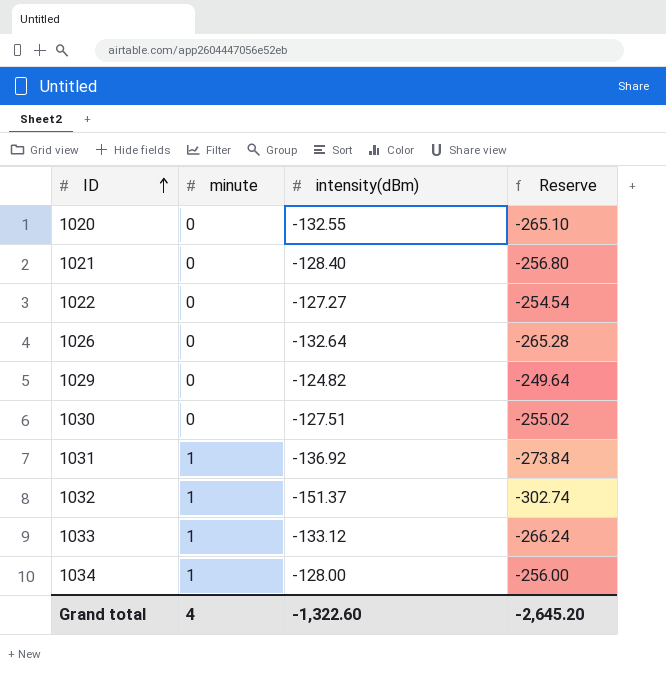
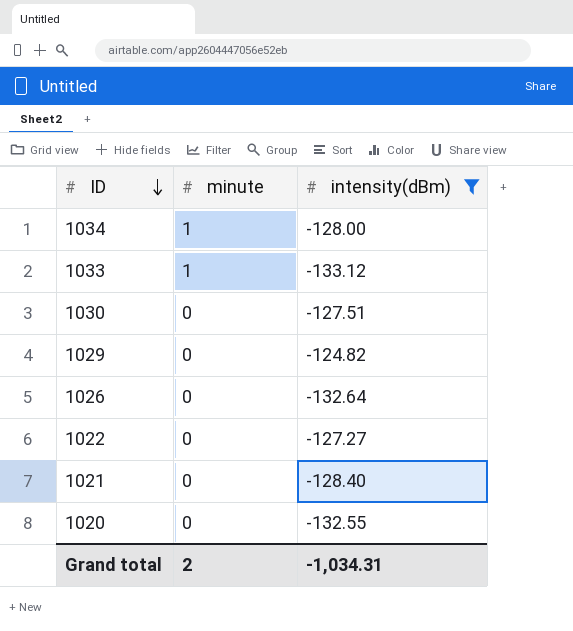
filter: none -> intensity(dBm) >= -133.12
row order: ID ascending -> ID descending
column Reserve | formula: [intensity(dBm)] * 2 -> none
Grand total | minute: 4 -> 2
Grand total | intensity(dBm): -1,322.60 -> -1,034.31

